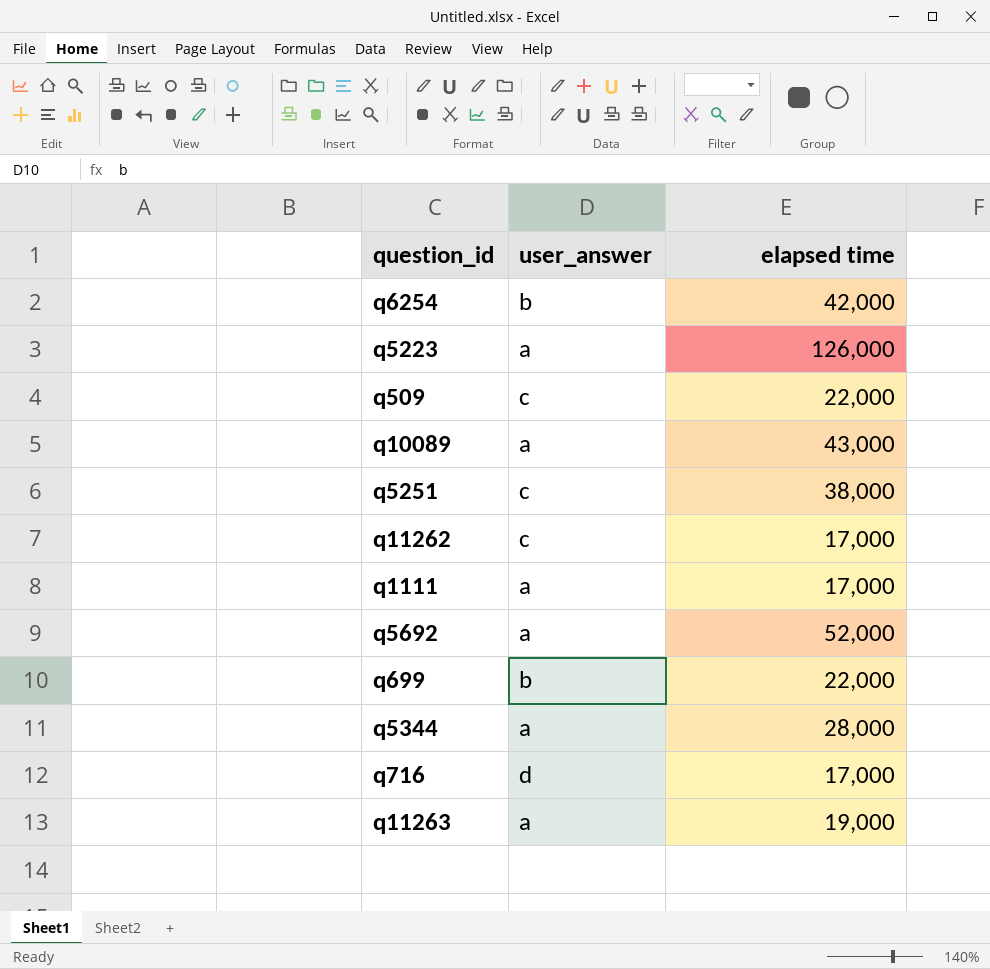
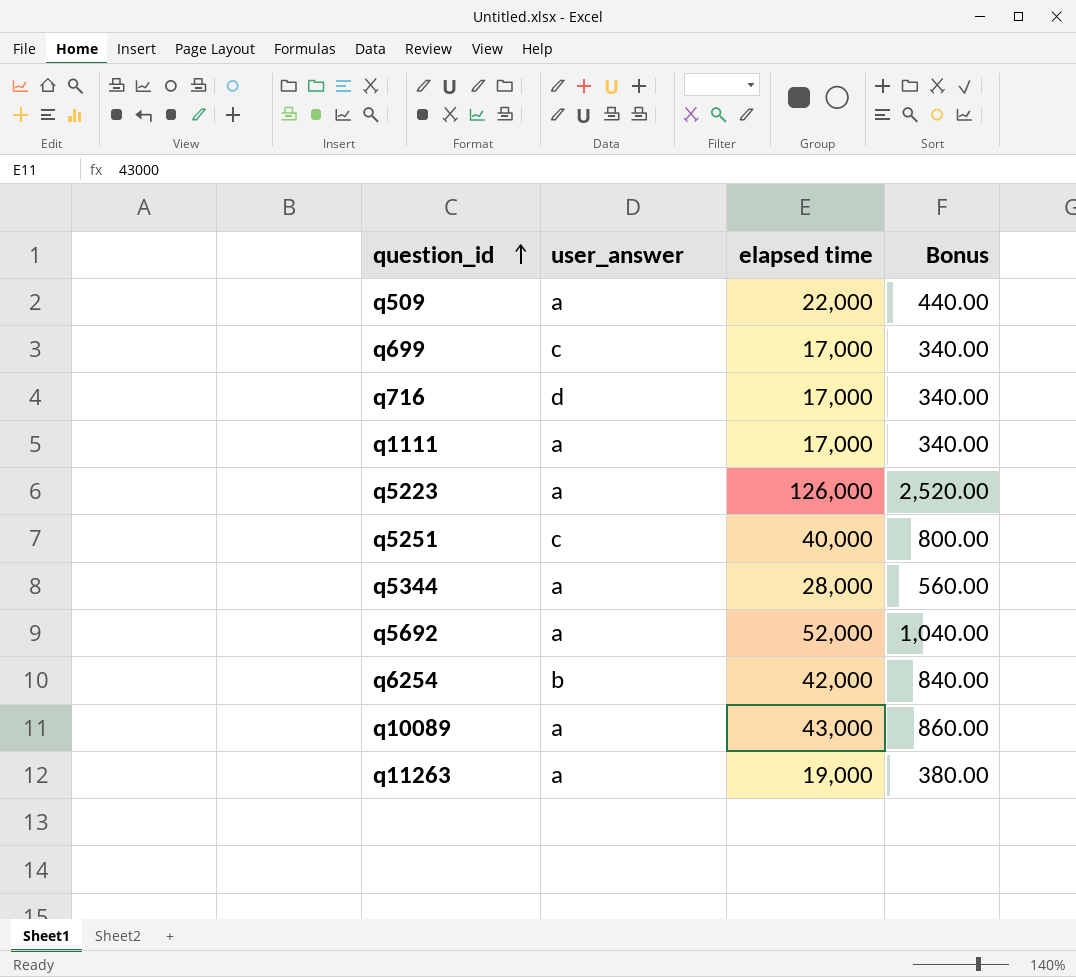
row order: none -> question_id ascending
column Bonus | formula: none -> [elapsed time] * 0.02
row q11262: c | 17,000 -> none
q509 | user_answer: c -> a
q699 | user_answer: b -> c
q699 | elapsed time: 22,000 -> 17,000
q5251 | elapsed time: 38,000 -> 40,000

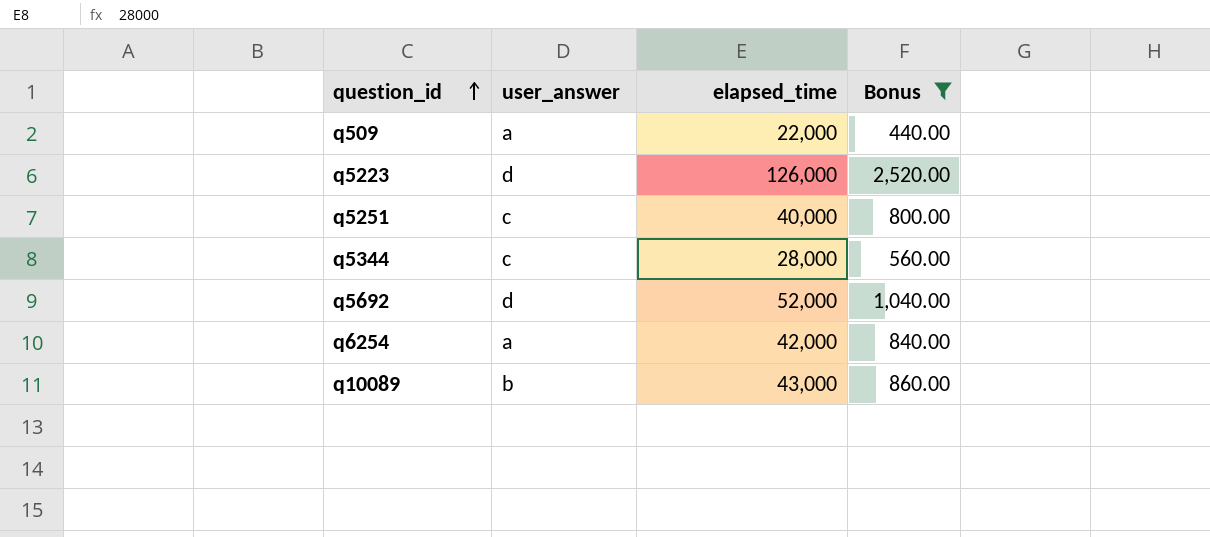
filter: none -> Bonus >= 440.00
column name: elapsed time -> elapsed_time
q5223 | user_answer: a -> d
q5344 | user_answer: a -> c
q5692 | user_answer: a -> d
q6254 | user_answer: b -> a
q10089 | user_answer: a -> b

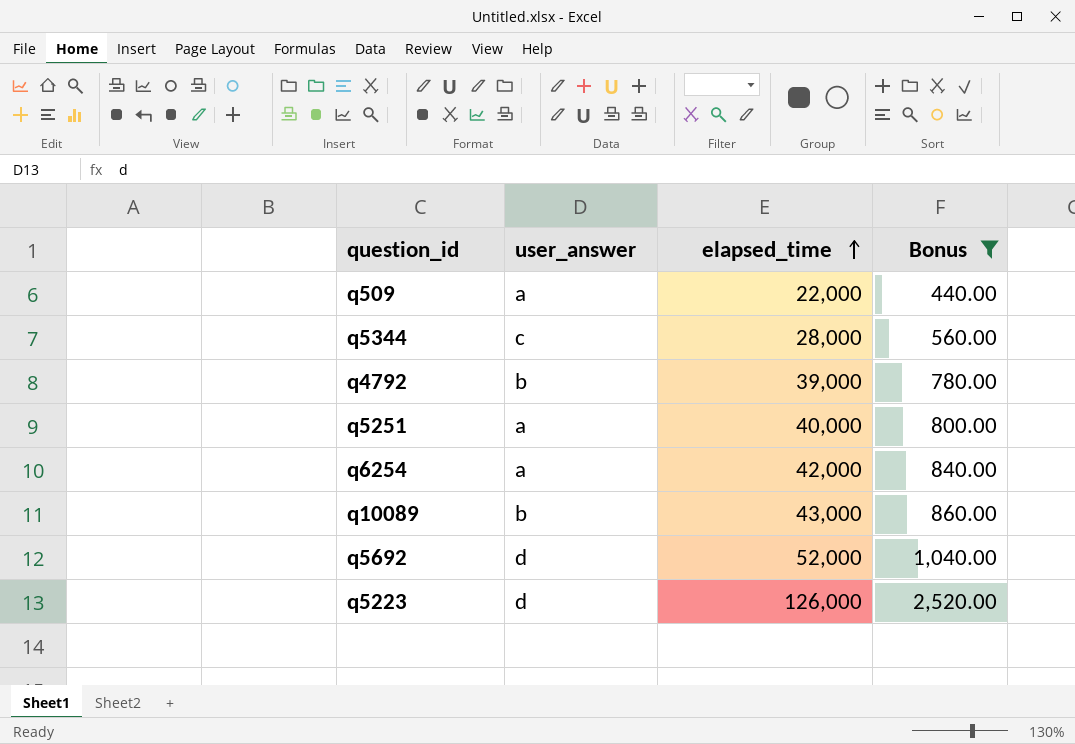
row order: question_id ascending -> elapsed_time ascending
row q4792: none -> b | 39,000 | 780.00
q5251 | user_answer: c -> a

